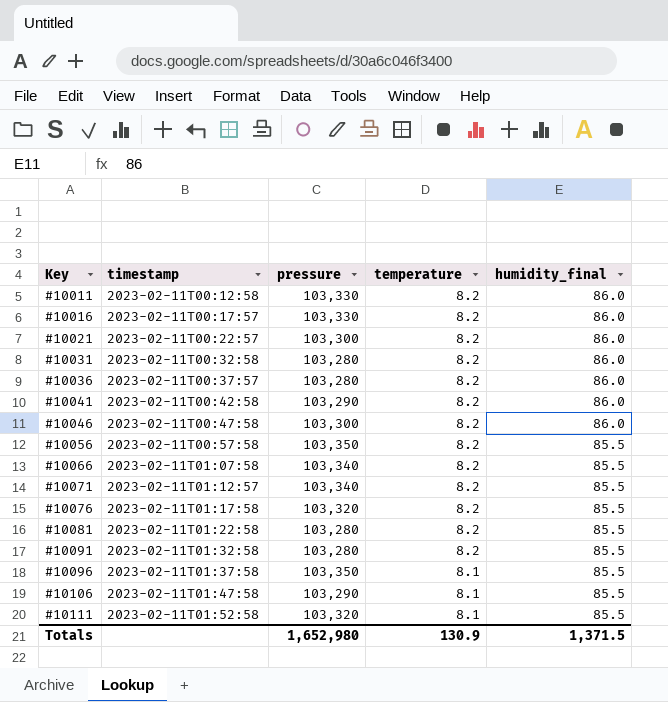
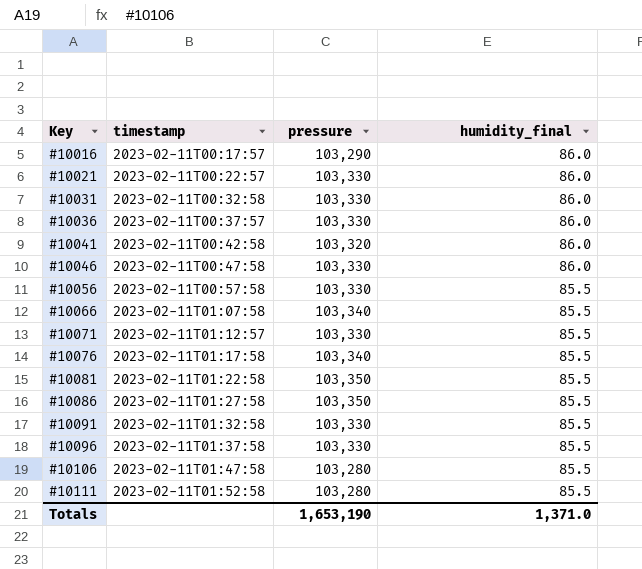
column temperature | position: 4 -> none
row #10011: 2023-02-11T00:12:58 | 103,330 | 8.2 | 86.0 -> none
#10016 | pressure: 103,330 -> 103,290
#10021 | pressure: 103,300 -> 103,330
#10031 | pressure: 103,280 -> 103,330
#10036 | pressure: 103,280 -> 103,330
#10041 | pressure: 103,290 -> 103,320
#10046 | pressure: 103,300 -> 103,330
#10056 | pressure: 103,350 -> 103,330
#10071 | pressure: 103,340 -> 103,330
#10076 | pressure: 103,320 -> 103,340
#10081 | pressure: 103,280 -> 103,350
row #10086: none -> 2023-02-11T01:27:58 | 103,350 | 85.5
#10091 | pressure: 103,280 -> 103,330
#10096 | pressure: 103,350 -> 103,330
#10106 | pressure: 103,290 -> 103,280
#10111 | pressure: 103,320 -> 103,280
Totals | pressure: 1,652,980 -> 1,653,190
Totals | humidity_final: 1,371.5 -> 1,371.0

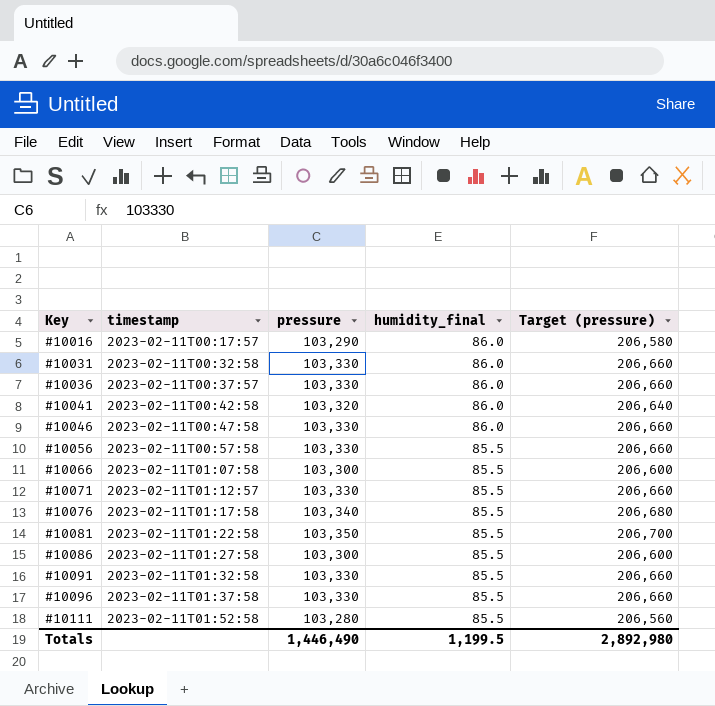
column Target (pressure) | formula: none -> [pressure] * 2
row #10021: 2023-02-11T00:22:57 | 103,330 | 86.0 -> none
row #10106: 2023-02-11T01:47:58 | 103,280 | 85.5 -> none
#10066 | pressure: 103,340 -> 103,300
#10086 | pressure: 103,350 -> 103,300
Totals | pressure: 1,653,190 -> 1,446,490
Totals | humidity_final: 1,371.0 -> 1,199.5

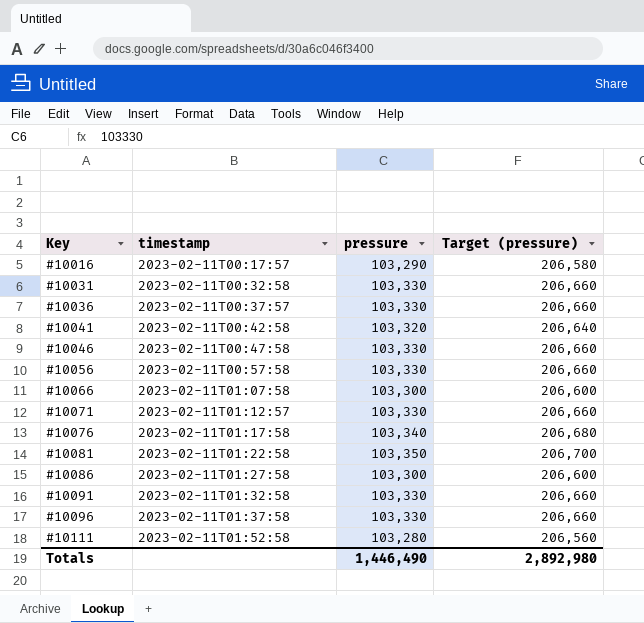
column humidity_final | position: 4 -> none

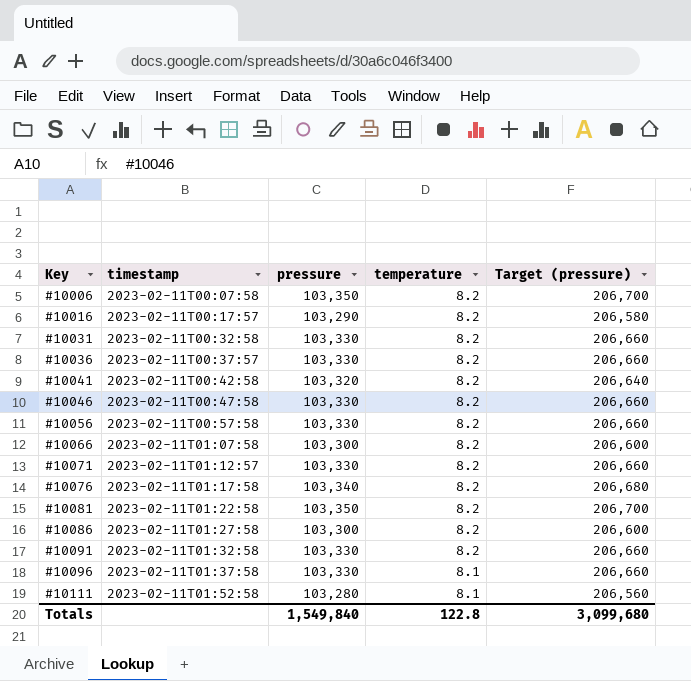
column temperature | position: none -> 4
row #10006: none -> 2023-02-11T00:07:58 | 103,350 | 8.2 | 206,700
Totals | pressure: 1,446,490 -> 1,549,840
Totals | Target (pressure): 2,892,980 -> 3,099,680

